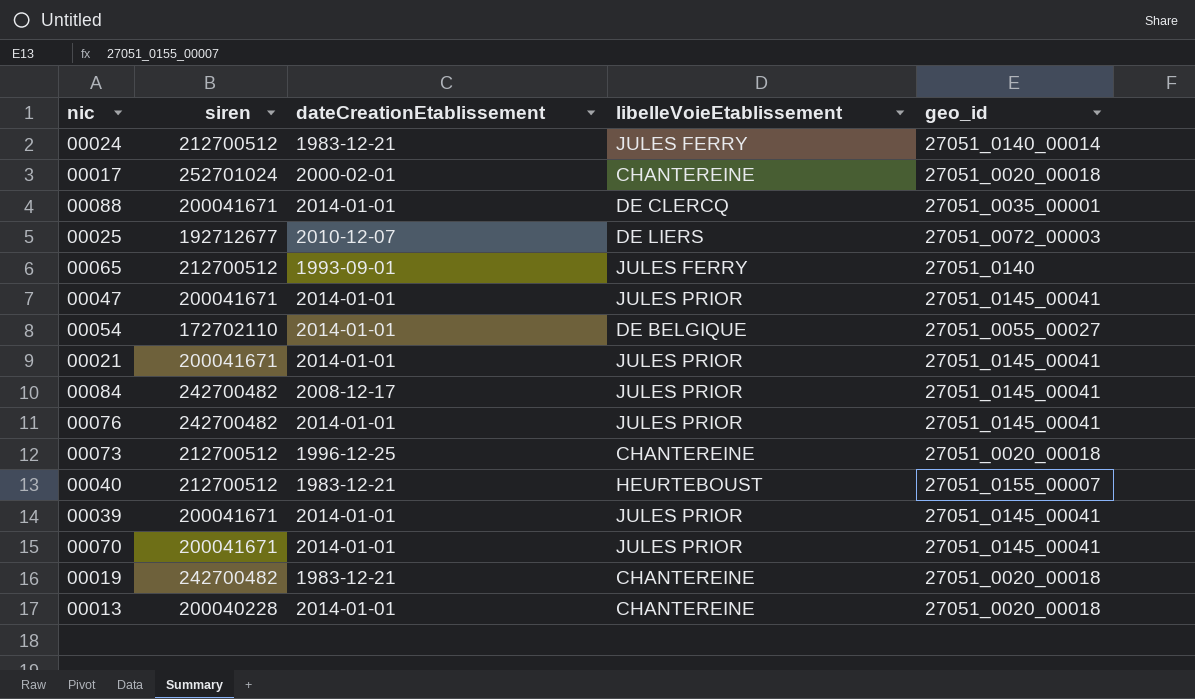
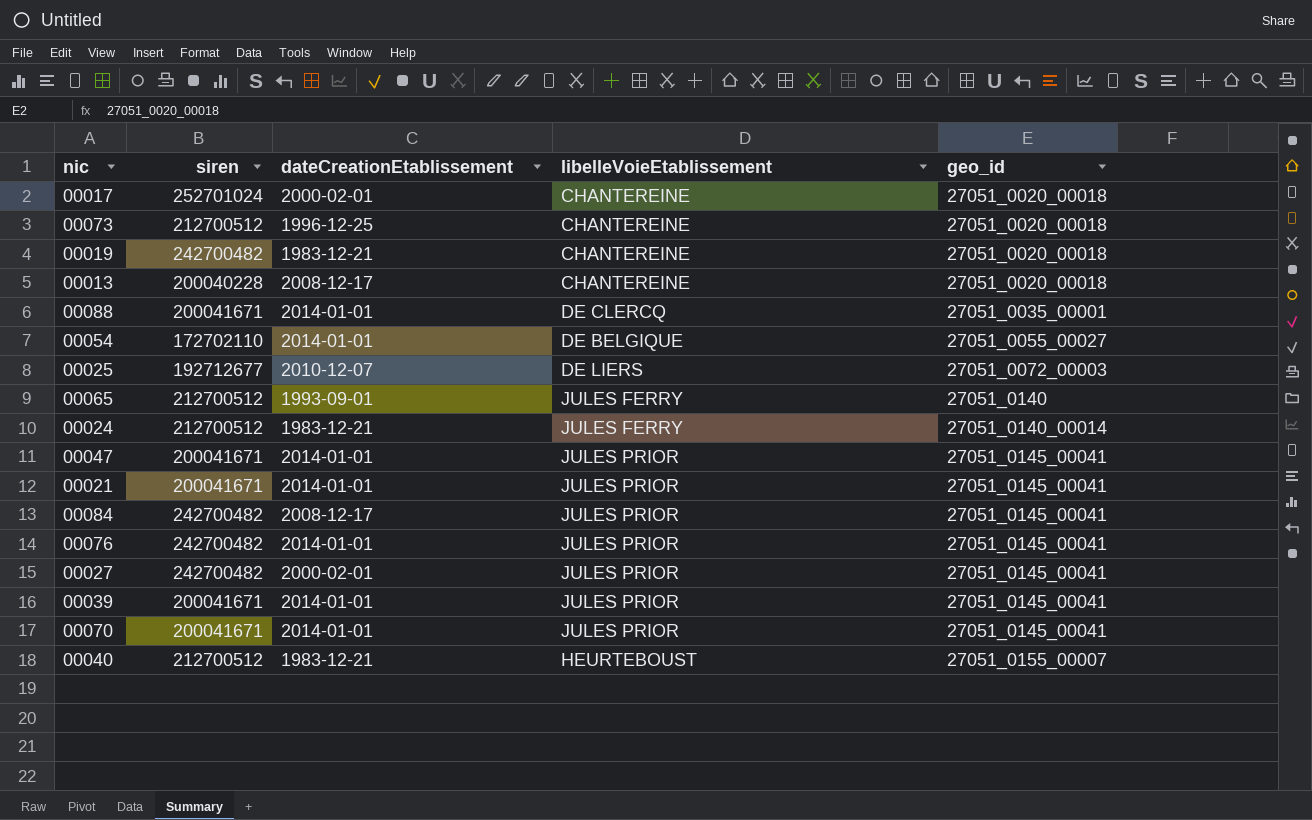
row order: none -> geo_id ascending
00013 | dateCreationEtablissement: 2014-01-01 -> 2008-12-17
row 00027: none -> 242700482 | 2000-02-01 | JULES PRIOR | 27051_0145_00041

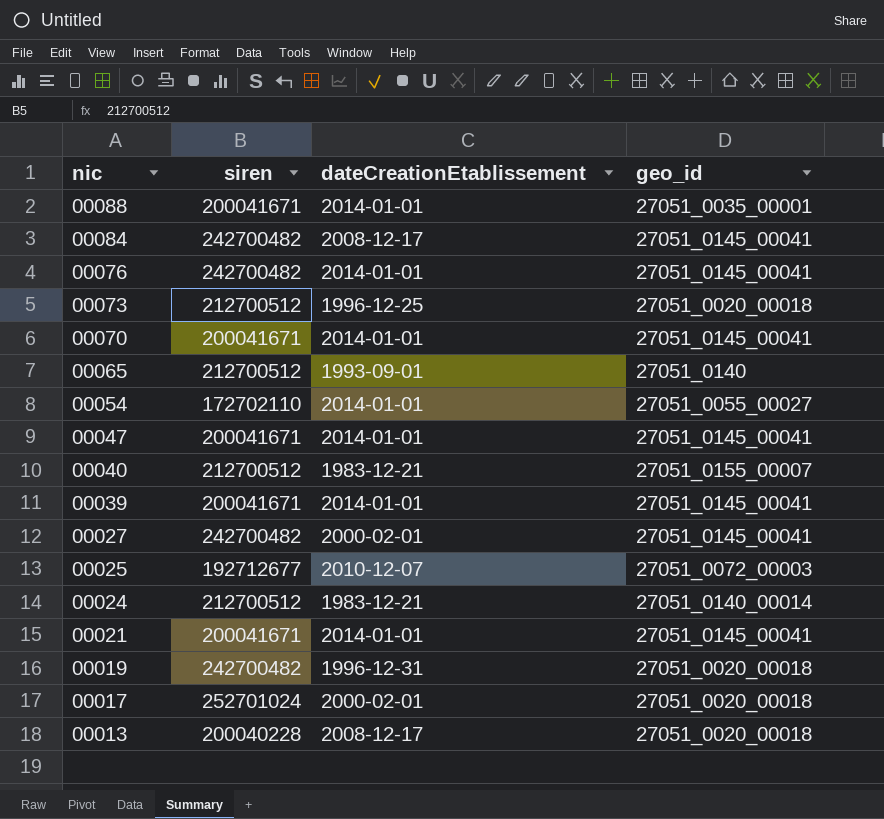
row order: geo_id ascending -> nic descending
column libelleVoieEtablissement | position: 4 -> none
00019 | dateCreationEtablissement: 1983-12-21 -> 1996-12-31

